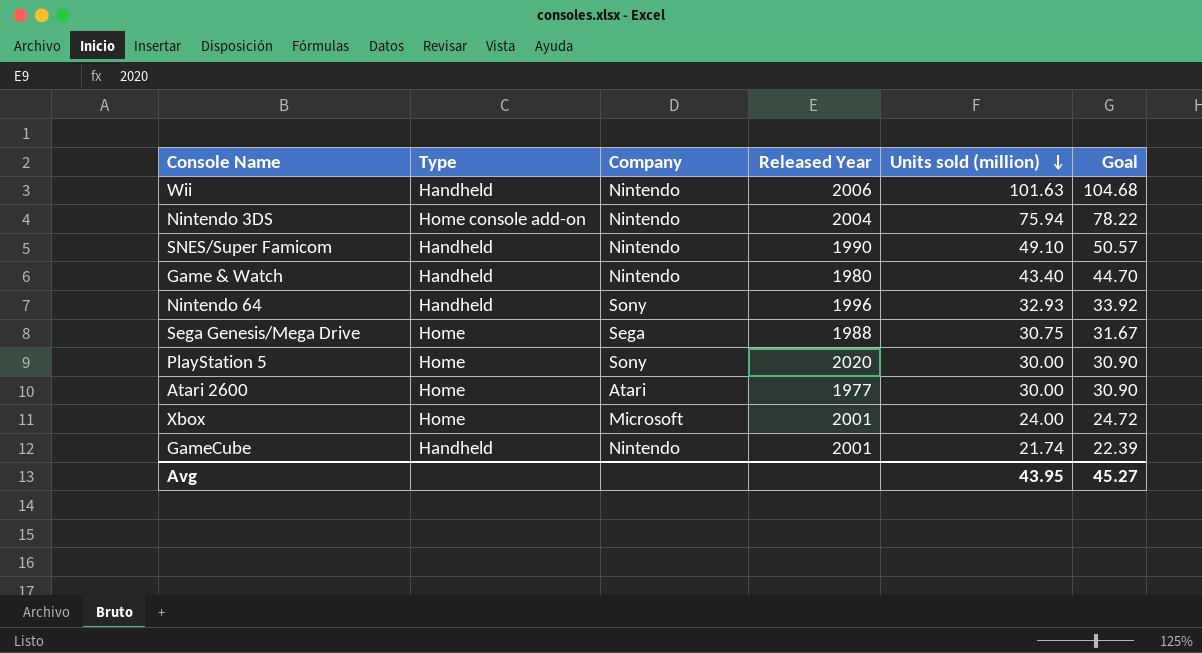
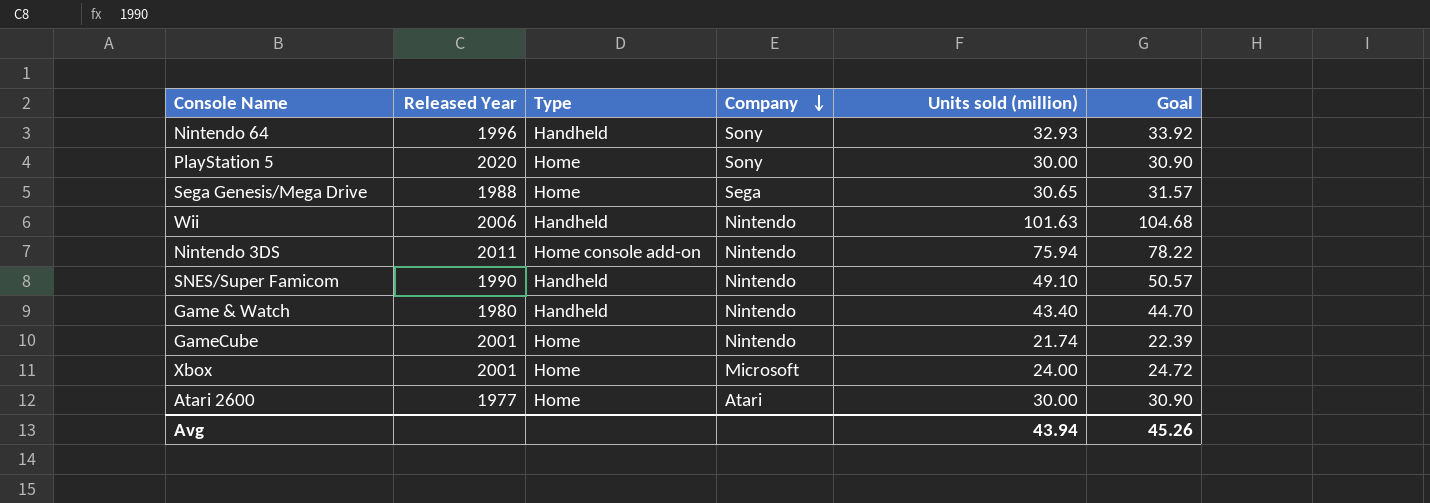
row order: Units sold (million) descending -> Company descending
column Released Year | position: 4 -> 2
Sega Genesis/Mega Drive | Units sold (million): 30.75 -> 30.65
Sega Genesis/Mega Drive | Goal: 31.67 -> 31.57
Nintendo 3DS | Released Year: 2004 -> 2011
GameCube | Type: Handheld -> Home
Avg | Units sold (million): 43.95 -> 43.94
Avg | Goal: 45.27 -> 45.26

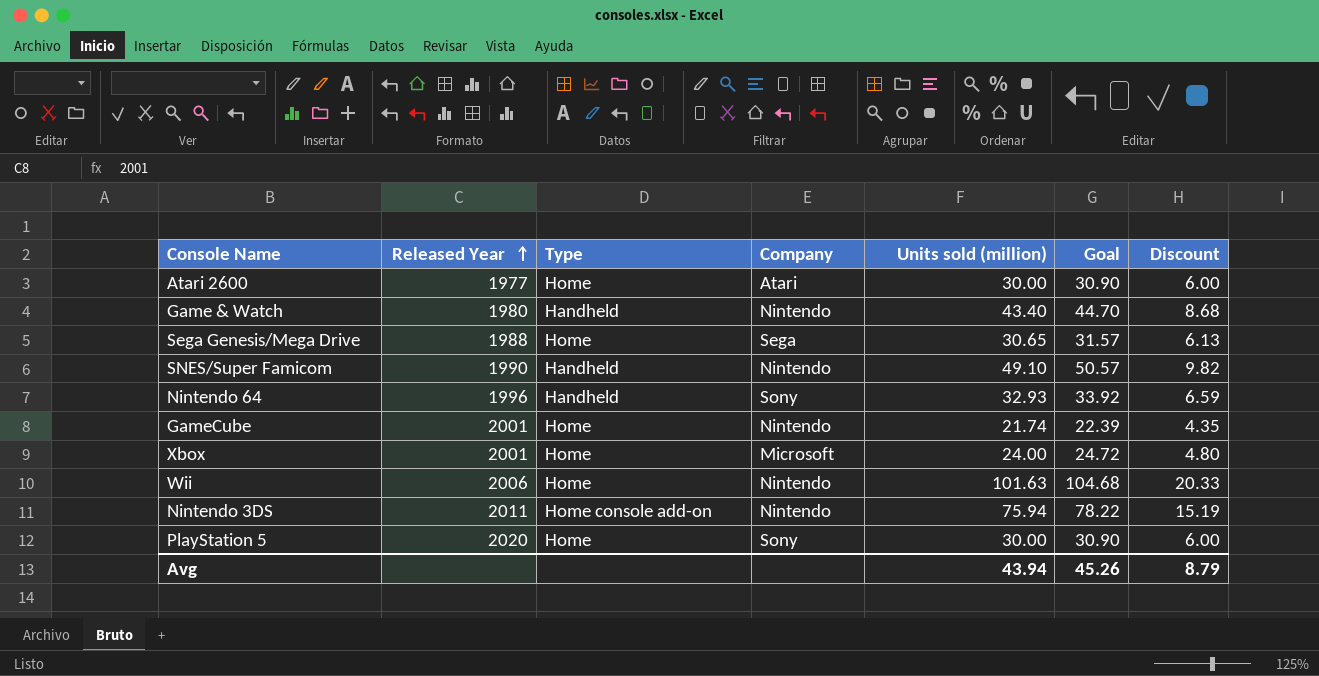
row order: Company descending -> Released Year ascending
column Discount | formula: none -> [Units sold (million)] * 0.2
Wii | Type: Handheld -> Home

